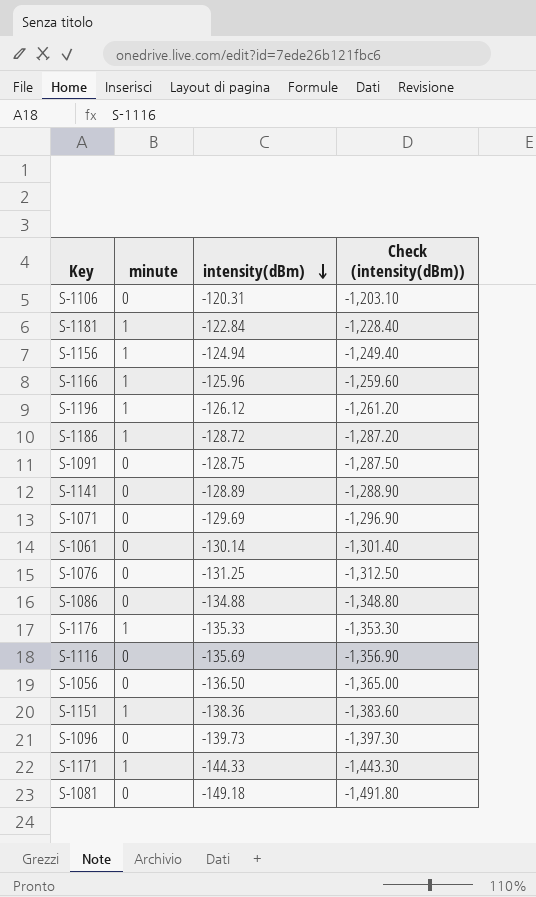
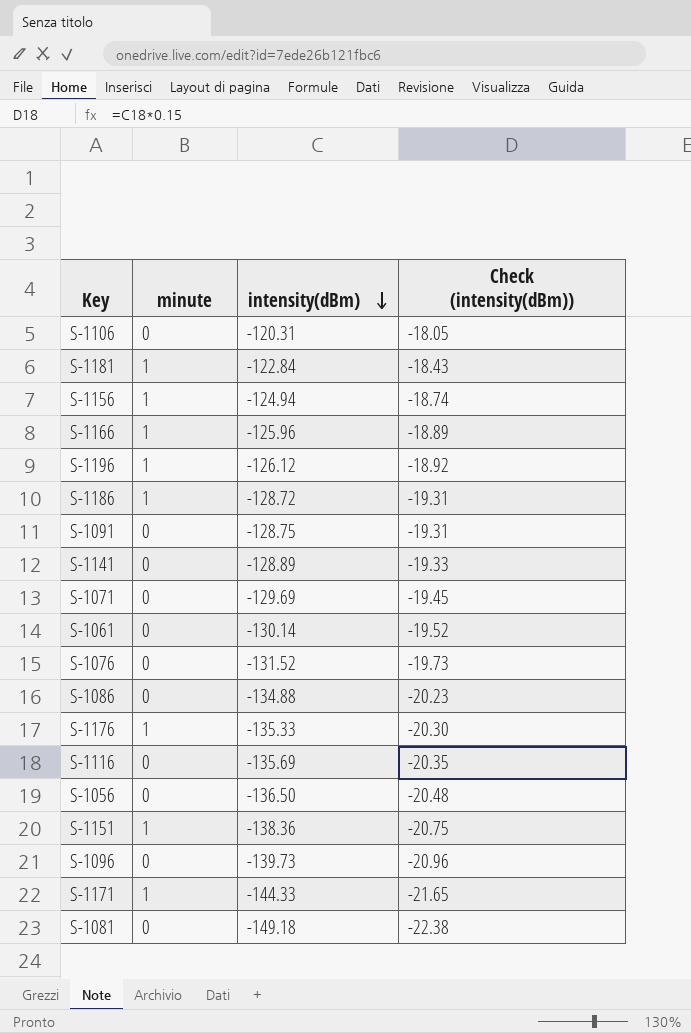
column Check (intensity(dBm)) | formula: [intensity(dBm)] * 10 -> [intensity(dBm)] * 0.15
S-1076 | intensity(dBm): -131.25 -> -131.52

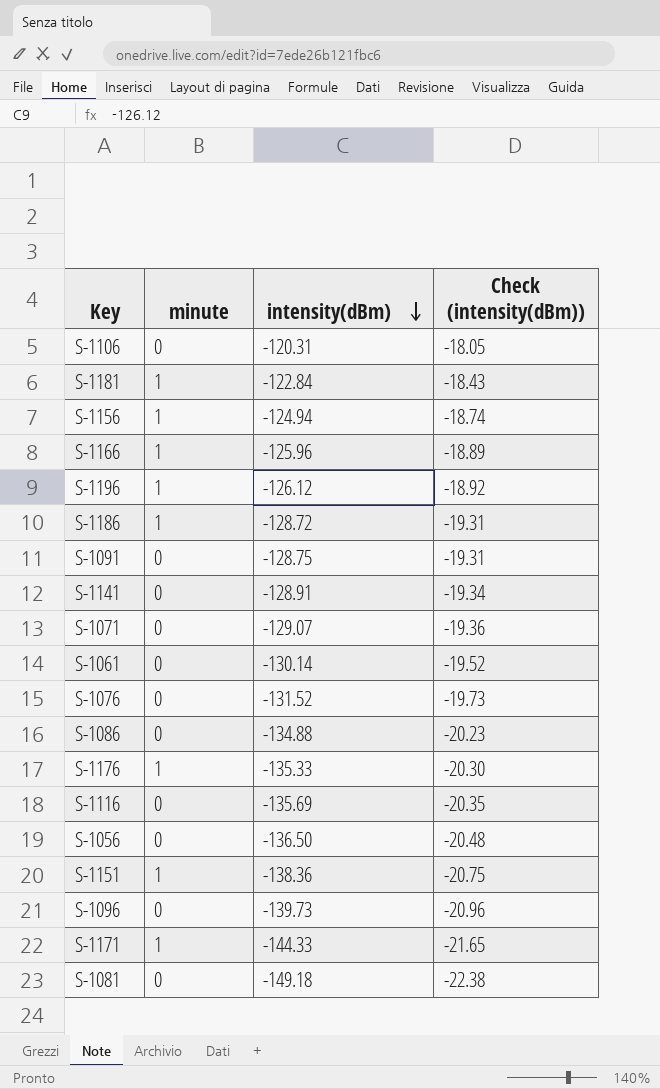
S-1141 | intensity(dBm): -128.89 -> -128.91
S-1141 | Check (intensity(dBm)): -19.33 -> -19.34
S-1071 | intensity(dBm): -129.69 -> -129.07
S-1071 | Check (intensity(dBm)): -19.45 -> -19.36

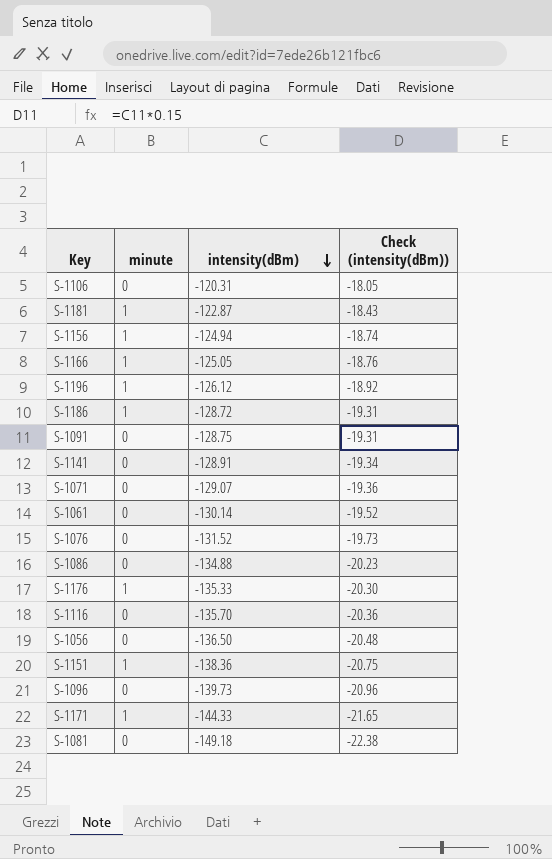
S-1181 | intensity(dBm): -122.84 -> -122.87
S-1166 | intensity(dBm): -125.96 -> -125.05
S-1166 | Check (intensity(dBm)): -18.89 -> -18.76
S-1116 | intensity(dBm): -135.69 -> -135.70
S-1116 | Check (intensity(dBm)): -20.35 -> -20.36

